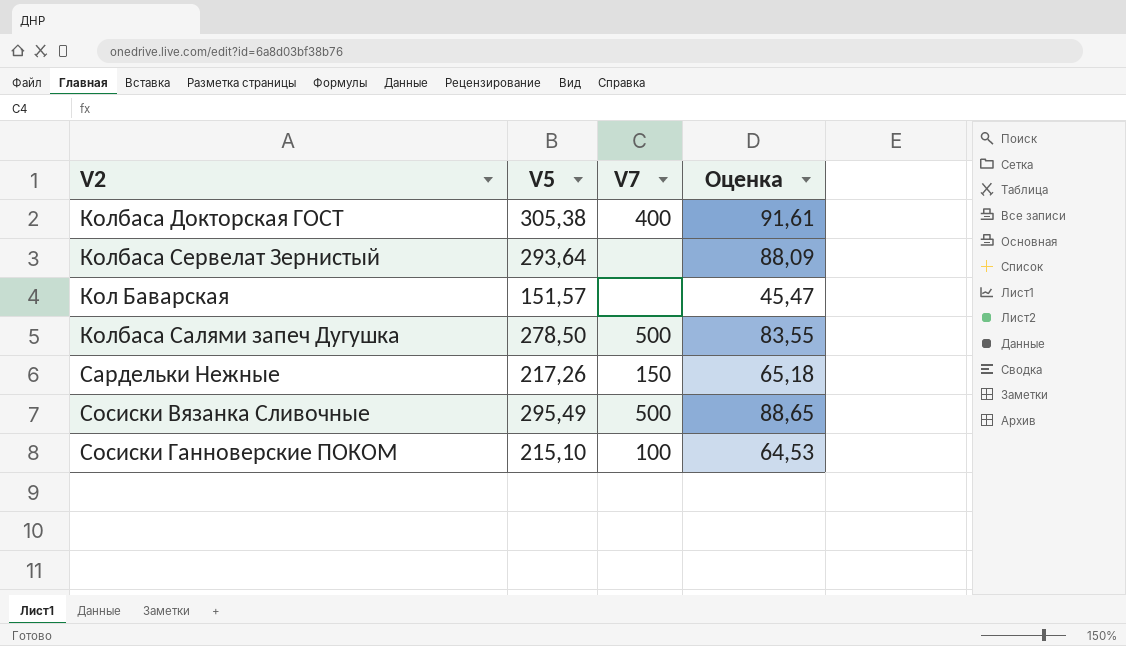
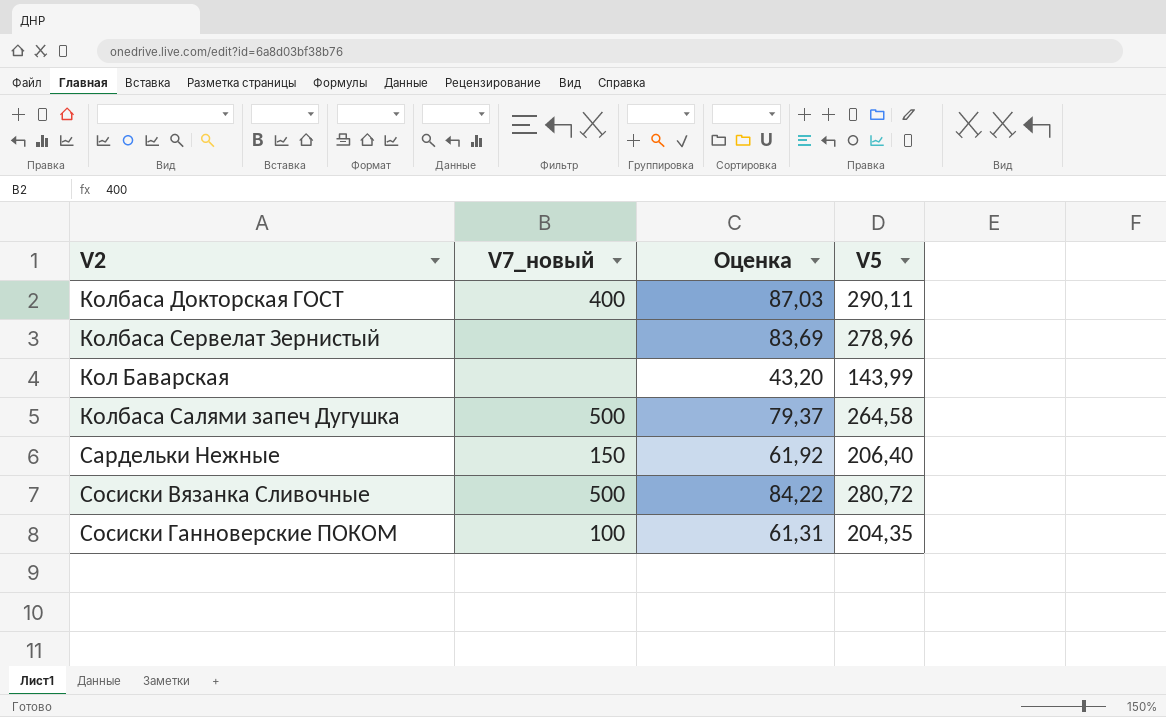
column name: V7 -> V7_новый
column V5 | position: 2 -> 4
Колбаса Докторская ГОСТ | Оценка: 91,61 -> 87,03
Колбаса Докторская ГОСТ | V5: 305,38 -> 290,11
Колбаса Сервелат Зернистый | Оценка: 88,09 -> 83,69
Колбаса Сервелат Зернистый | V5: 293,64 -> 278,96
Кол Баварская | Оценка: 45,47 -> 43,20
Кол Баварская | V5: 151,57 -> 143,99
Колбаса Салями запеч Дугушка | Оценка: 83,55 -> 79,37
Колбаса Салями запеч Дугушка | V5: 278,50 -> 264,58
Сардельки Нежные | Оценка: 65,18 -> 61,92
Сардельки Нежные | V5: 217,26 -> 206,40
Сосиски Вязанка Сливочные | Оценка: 88,65 -> 84,22
Сосиски Вязанка Сливочные | V5: 295,49 -> 280,72
Сосиски Ганноверские ПОКОМ | Оценка: 64,53 -> 61,31
Сосиски Ганноверские ПОКОМ | V5: 215,10 -> 204,35

